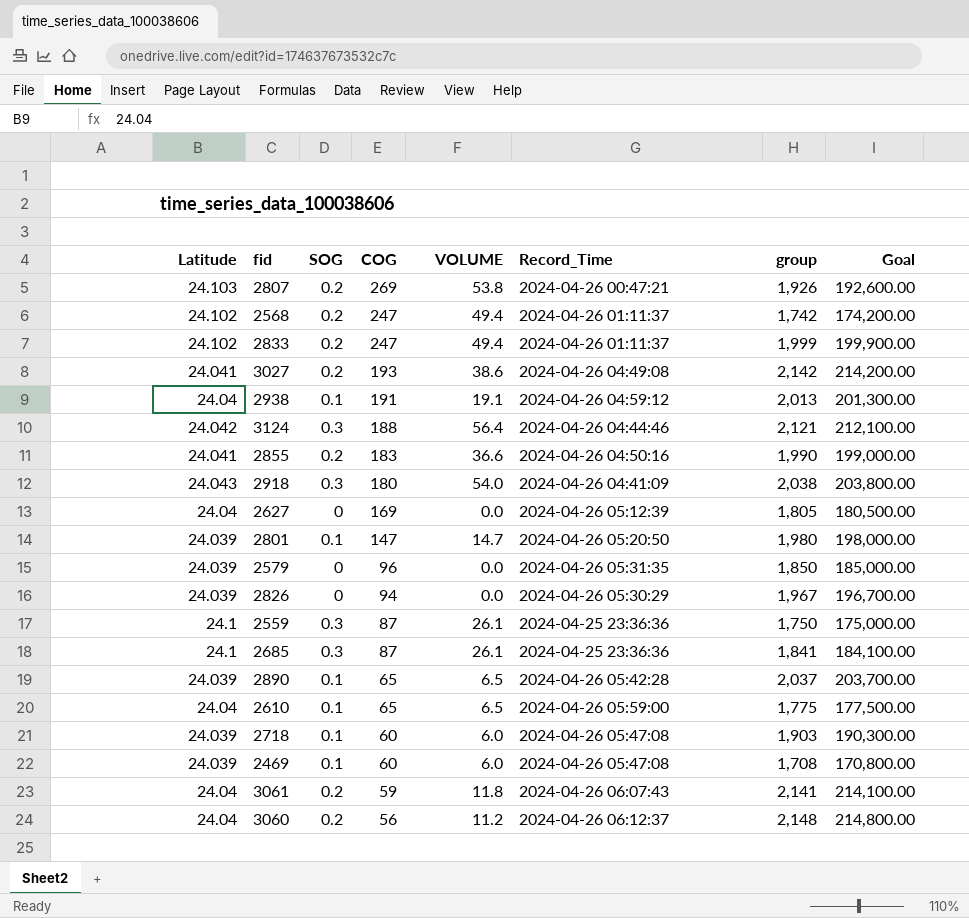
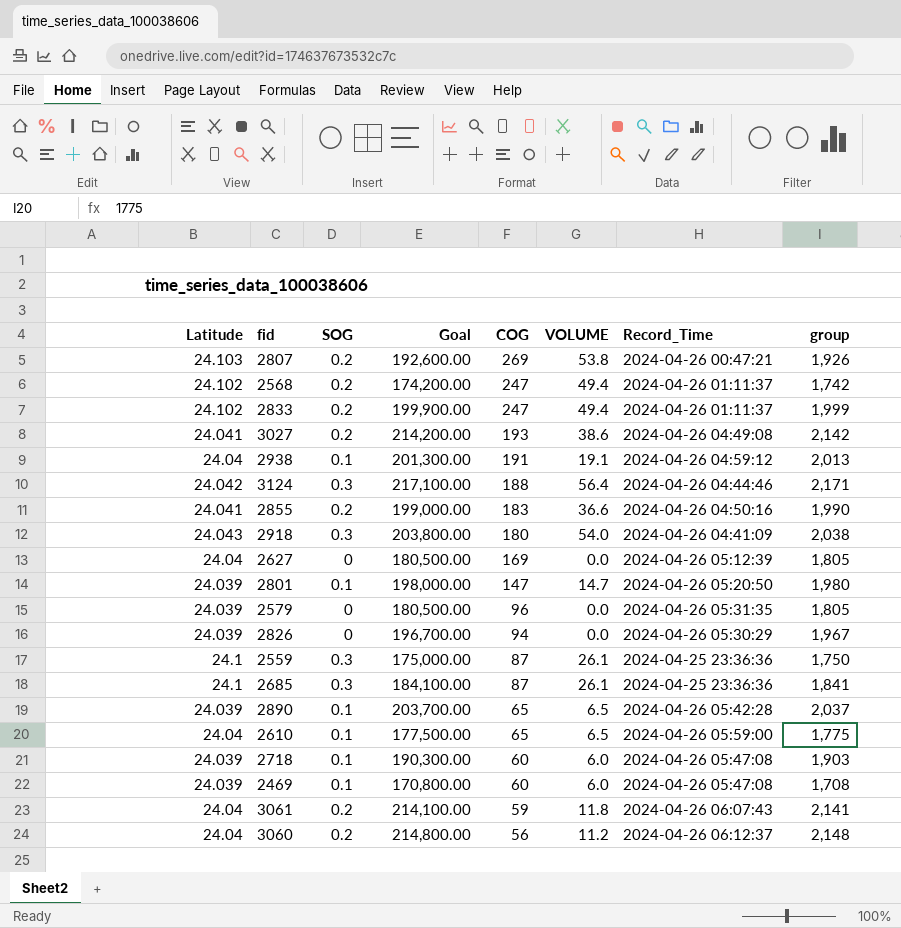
column Goal | position: 8 -> 4
3124 | Goal: 212,100.00 -> 217,100.00
3124 | group: 2,121 -> 2,171
2579 | Goal: 185,000.00 -> 180,500.00
2579 | group: 1,850 -> 1,805

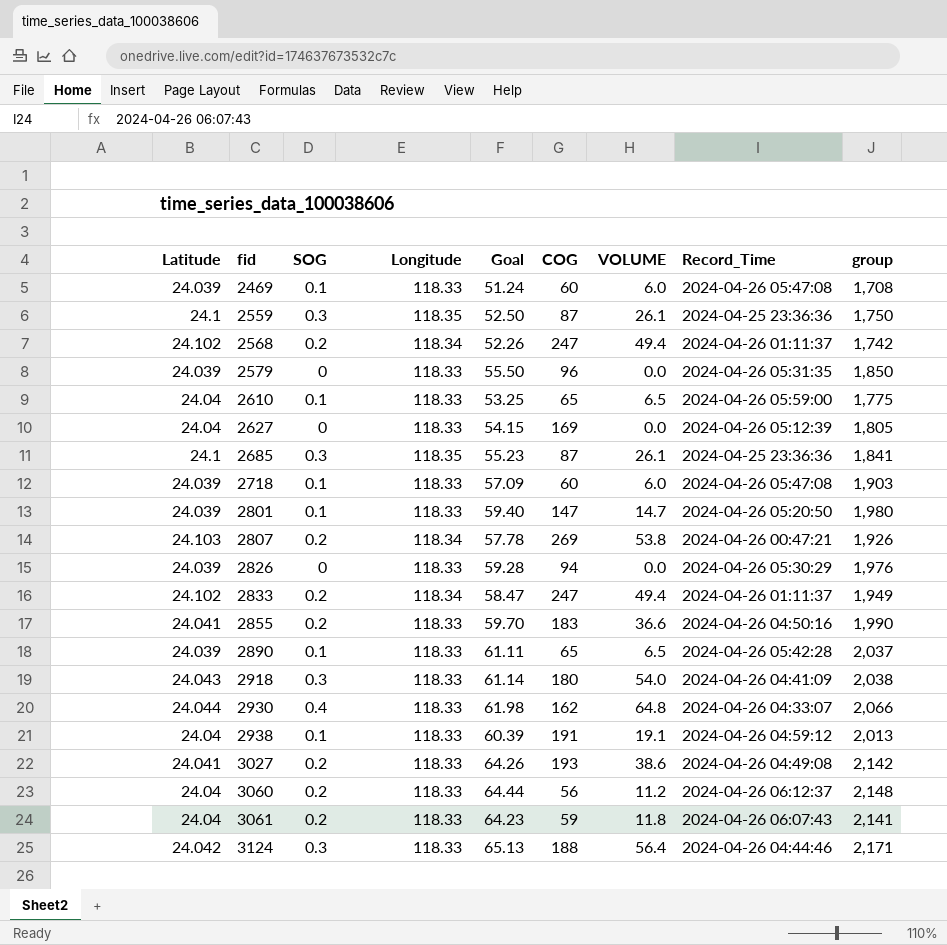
row order: COG descending -> fid ascending
column Longitude | position: none -> 4
column Goal | formula: [group] * 100 -> [group] * 0.03
2579 | group: 1,805 -> 1,850
2826 | group: 1,967 -> 1,976
2833 | group: 1,999 -> 1,949
row 2930: none -> 24.044 | 0.4 | 118.33 | 61.98 | 162 | 64.8 | 2024-04-26 04:33:07 | 2,066

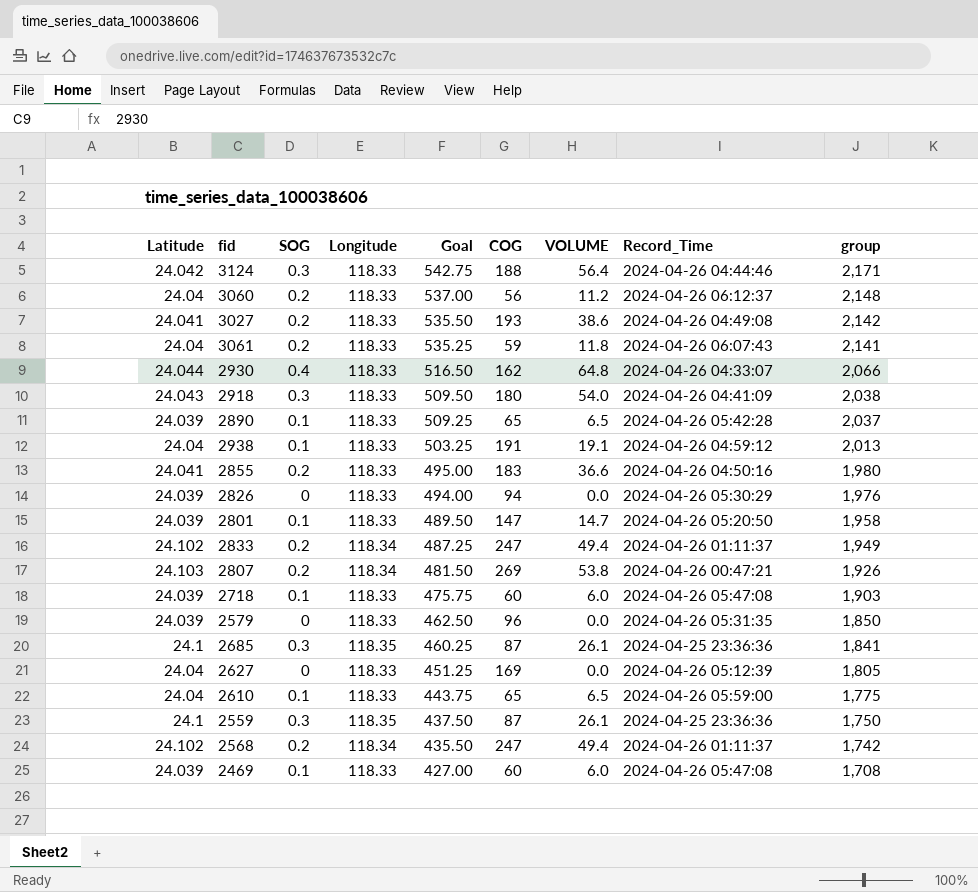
row order: fid ascending -> Goal descending
column Goal | formula: [group] * 0.03 -> [group] * 0.25
2855 | group: 1,990 -> 1,980
2801 | group: 1,980 -> 1,958

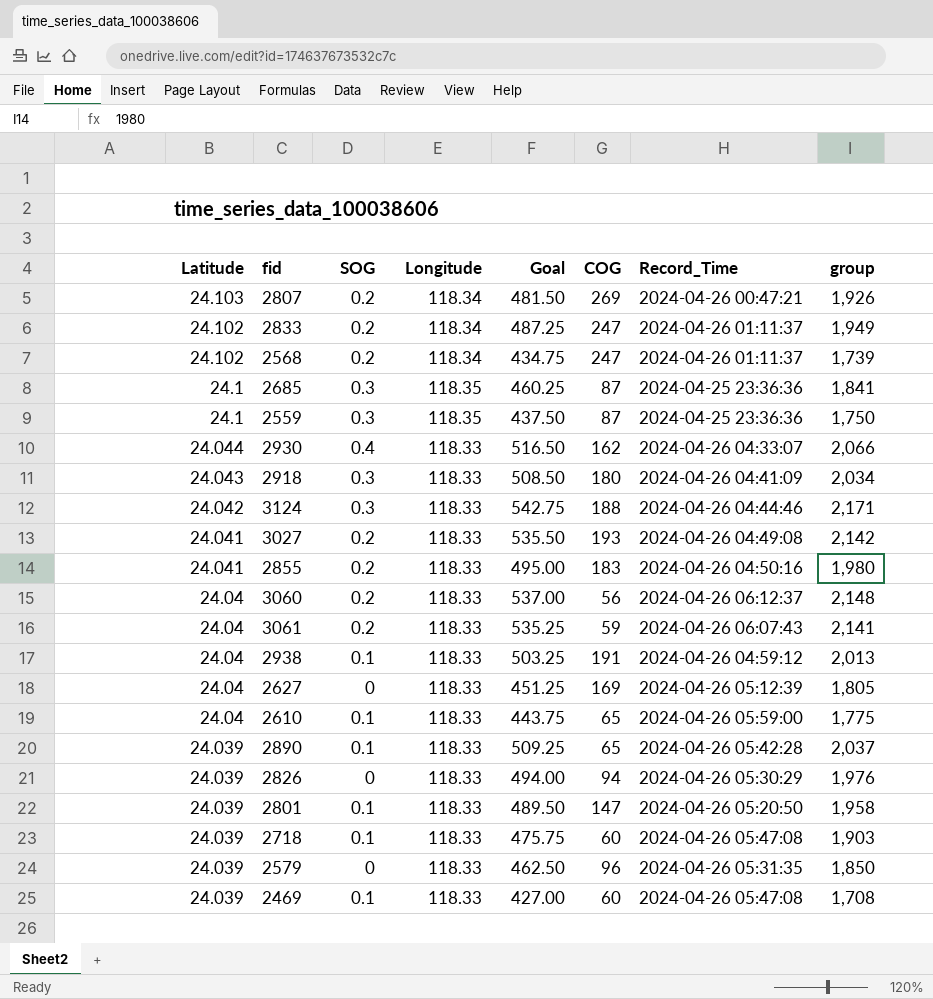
row order: Goal descending -> Latitude descending
column VOLUME | formula: [SOG] * [COG] -> none
2568 | Goal: 435.50 -> 434.75
2568 | group: 1,742 -> 1,739
2918 | Goal: 509.50 -> 508.50
2918 | group: 2,038 -> 2,034

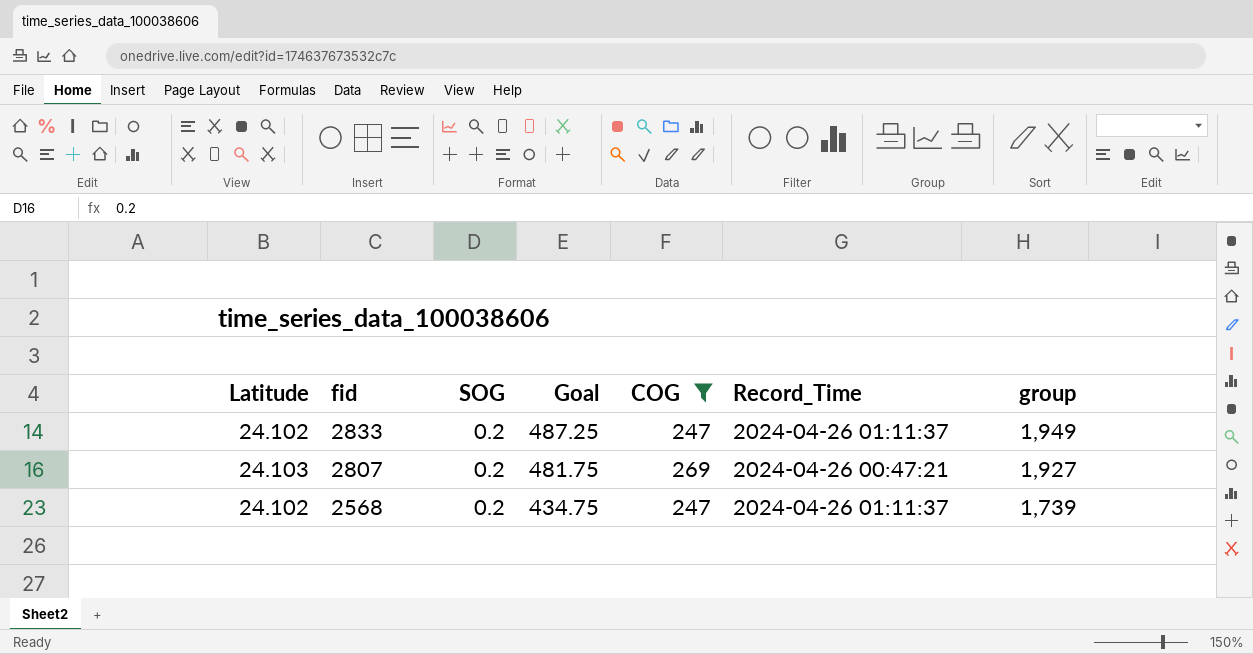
filter: none -> COG >= 247
row order: Latitude descending -> fid descending
column Longitude | position: 4 -> none
2807 | Goal: 481.50 -> 481.75
2807 | group: 1,926 -> 1,927

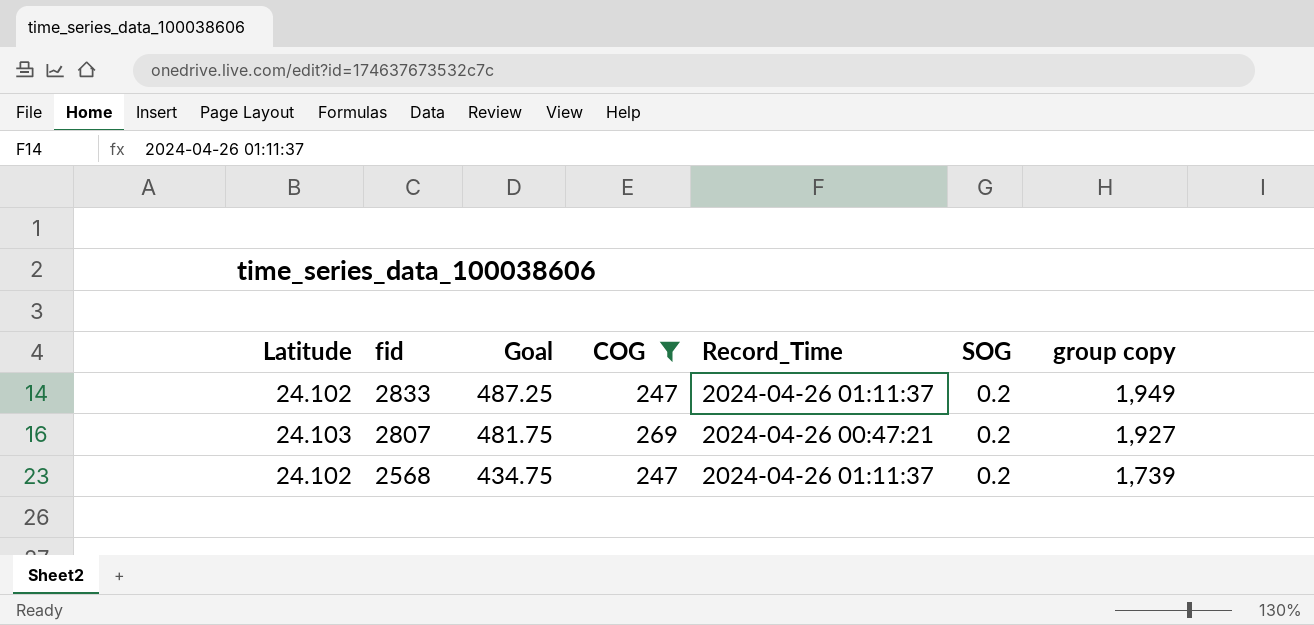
column SOG | position: 3 -> 6
column name: group -> group copy

